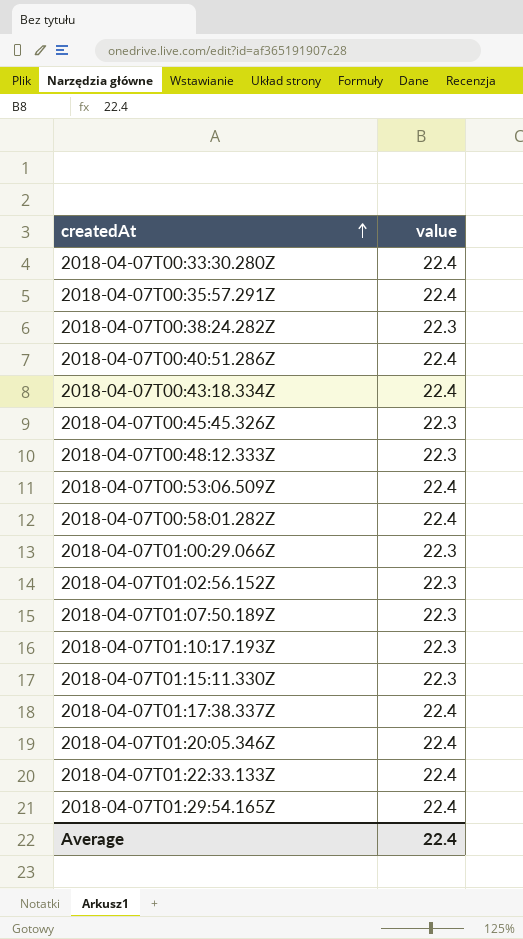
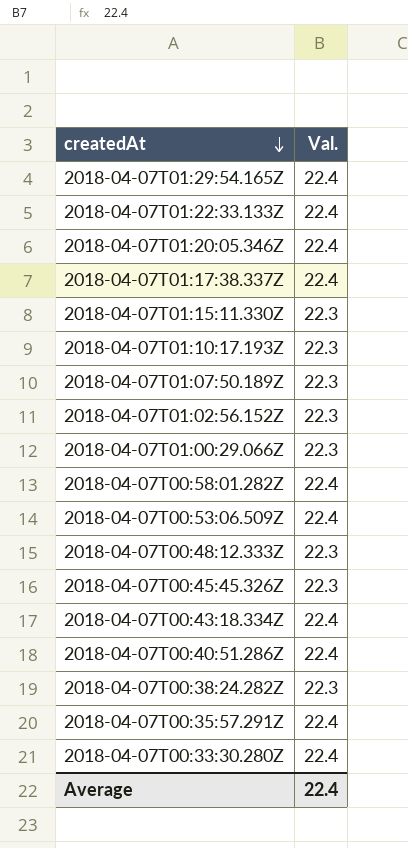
row order: createdAt ascending -> createdAt descending
column name: value -> Val.

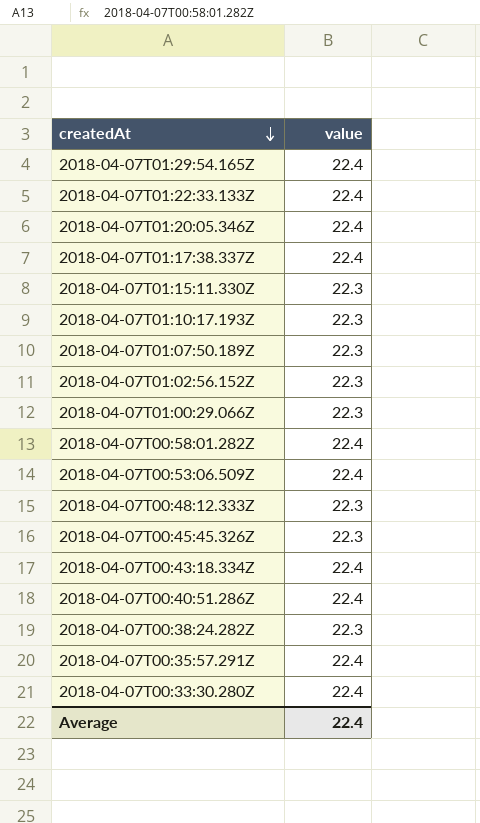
column name: Val. -> value

